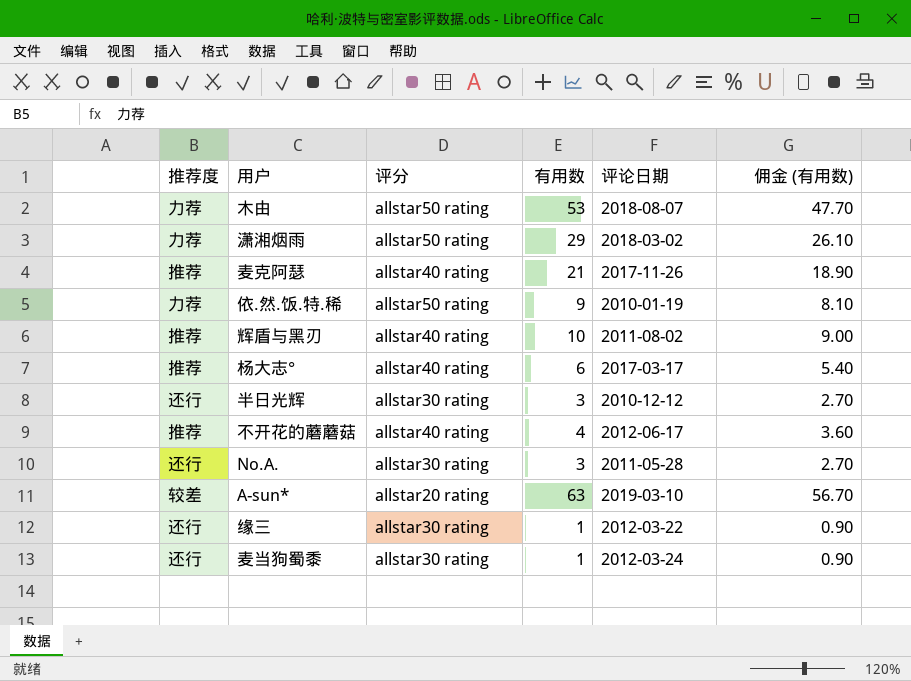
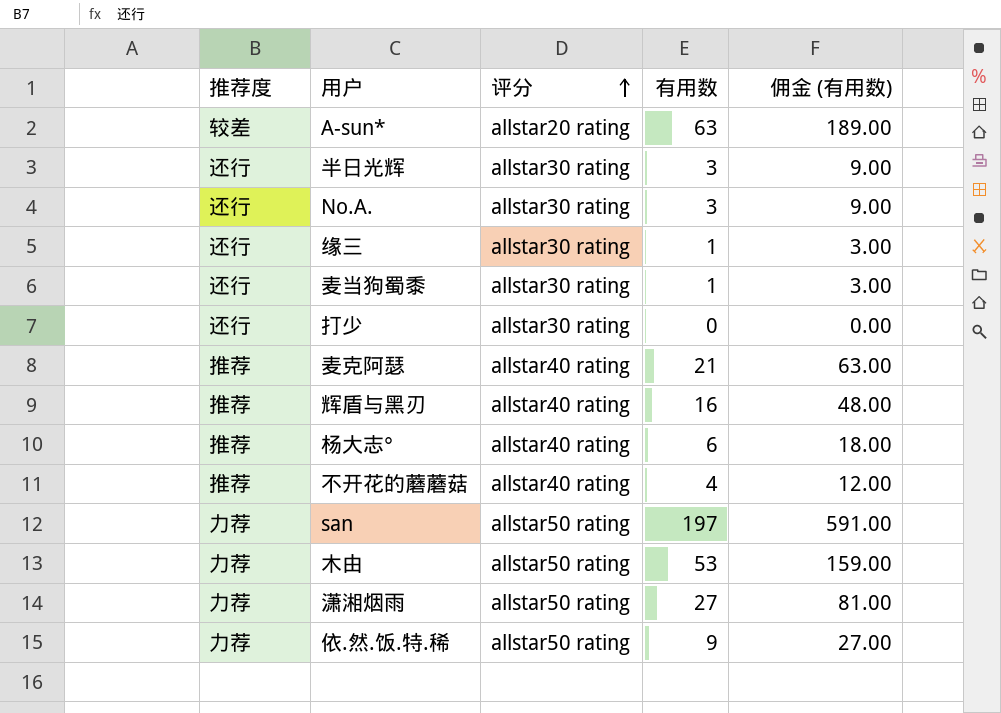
row order: none -> 评分 ascending
column 评论日期 | position: 5 -> none
column 佣金 (有用数) | formula: [有用数] * 0.9 -> [有用数] * 3
row 打少: none -> 还行 | allstar30 rating | 0 | 0.00
辉盾与黑刃 | 有用数: 10 -> 16
row san: none -> 力荐 | allstar50 rating | 197 | 591.00
潇湘烟雨 | 有用数: 29 -> 27

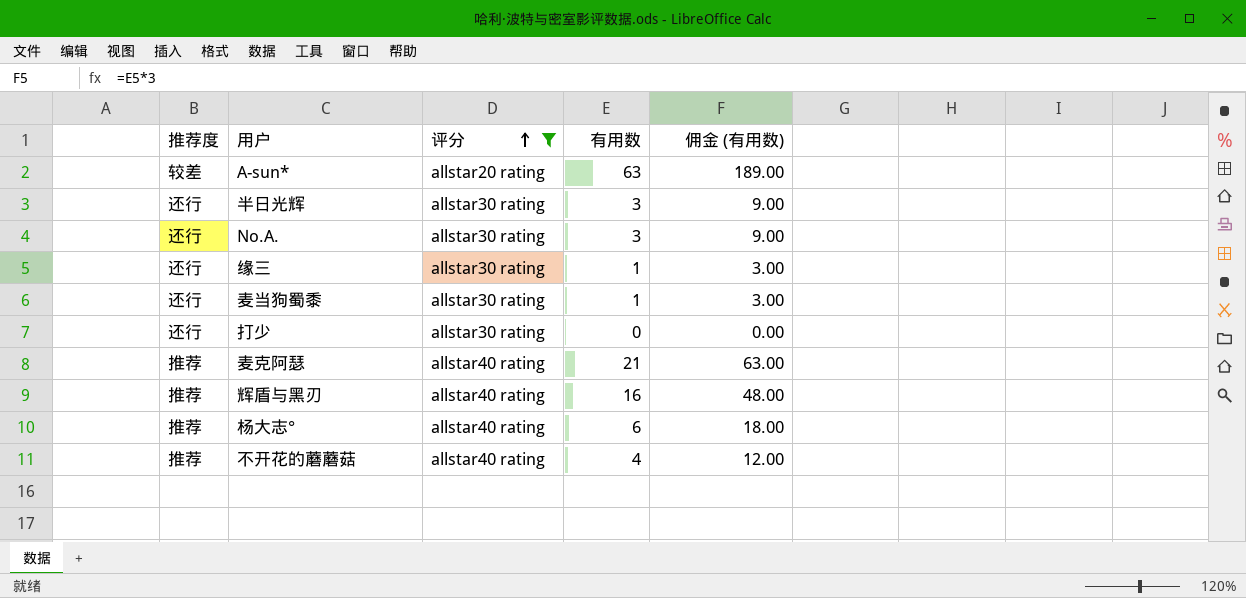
filter: none -> 评分 != allstar50 rating

